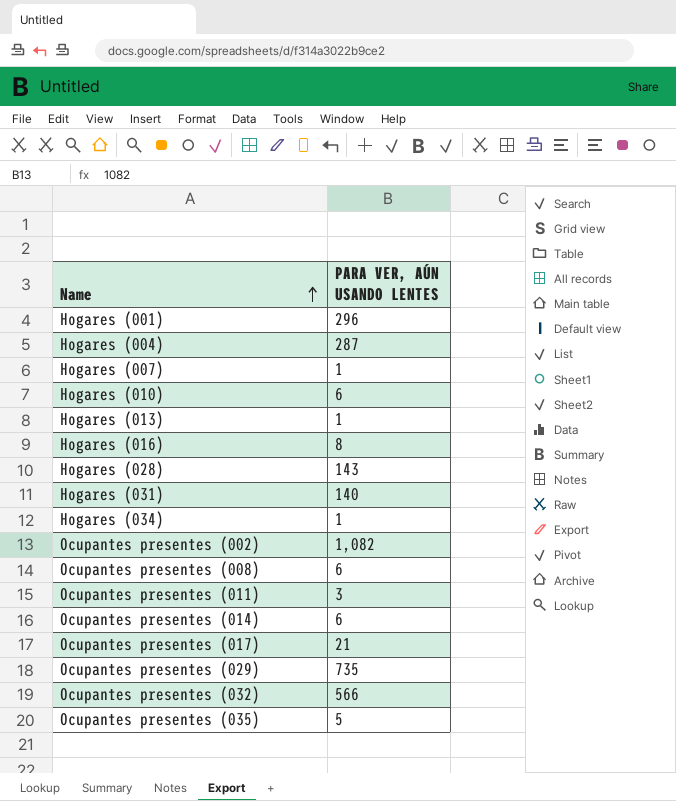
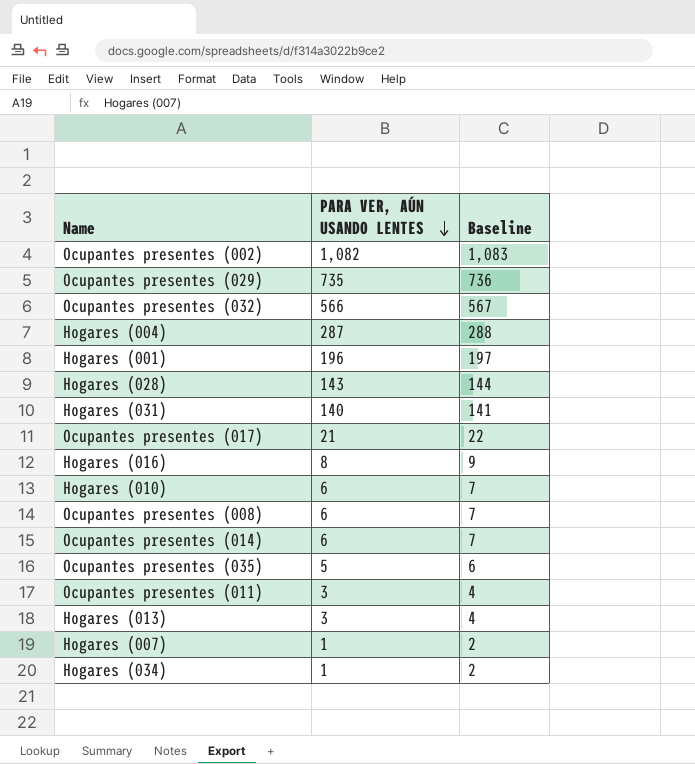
row order: Name ascending -> PARA VER, AÚN USANDO LENTES descending
column Baseline | formula: none -> [PARA VER, AÚN USANDO LENTES] + 1
Hogares (001) | PARA VER, AÚN USANDO LENTES: 296 -> 196
Hogares (013) | PARA VER, AÚN USANDO LENTES: 1 -> 3

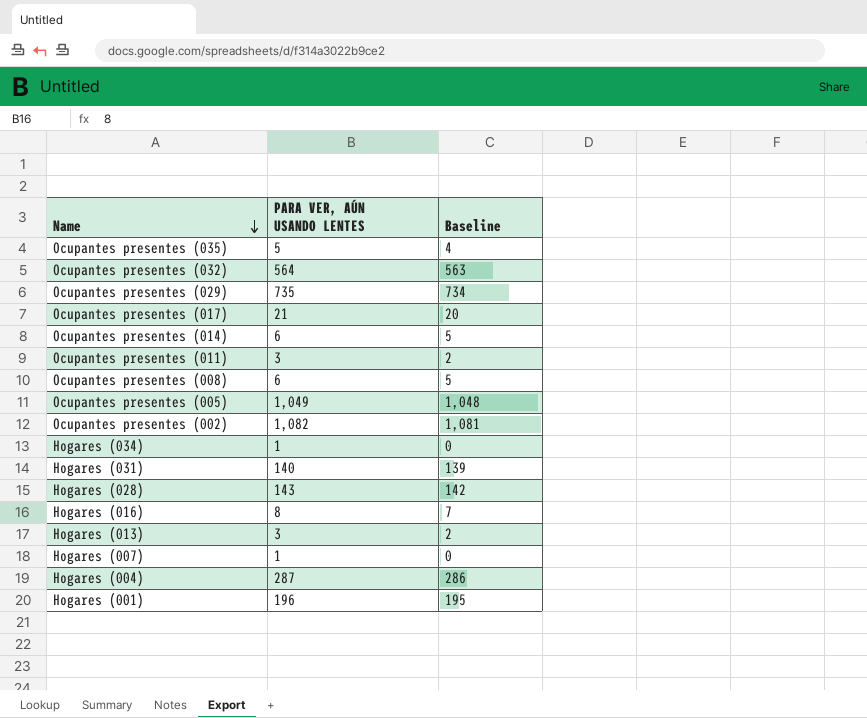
row order: PARA VER, AÚN USANDO LENTES descending -> Name descending
column Baseline | formula: [PARA VER, AÚN USANDO LENTES] + 1 -> [PARA VER, AÚN USANDO LENTES] - 1
row Hogares (010): 6 | 7 -> none
Ocupantes presentes (032) | PARA VER, AÚN USANDO LENTES: 566 -> 564
row Ocupantes presentes (005): none -> 1,049 | 1,048

